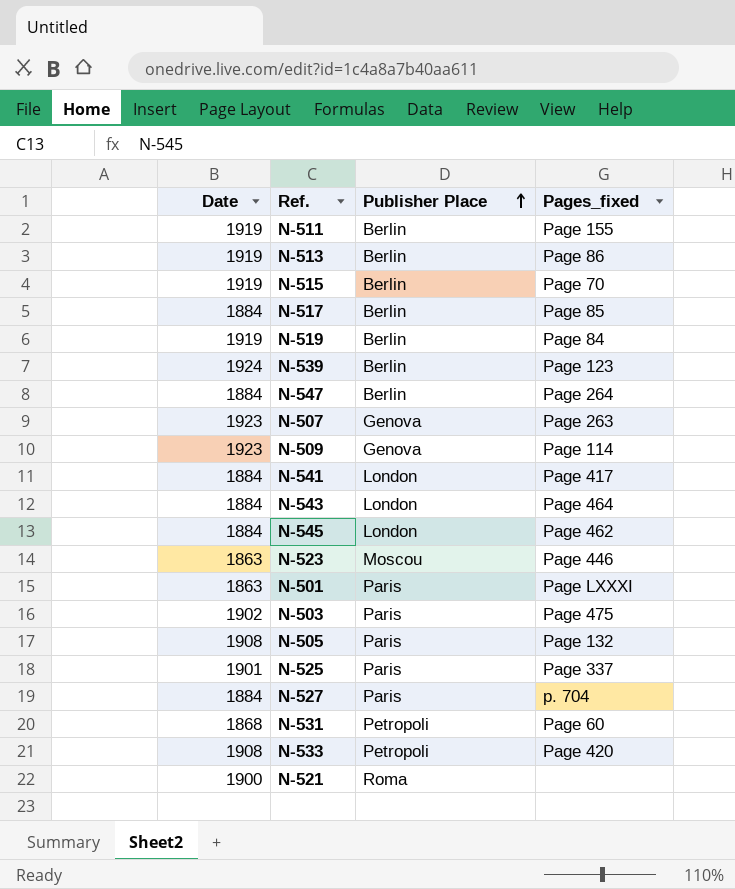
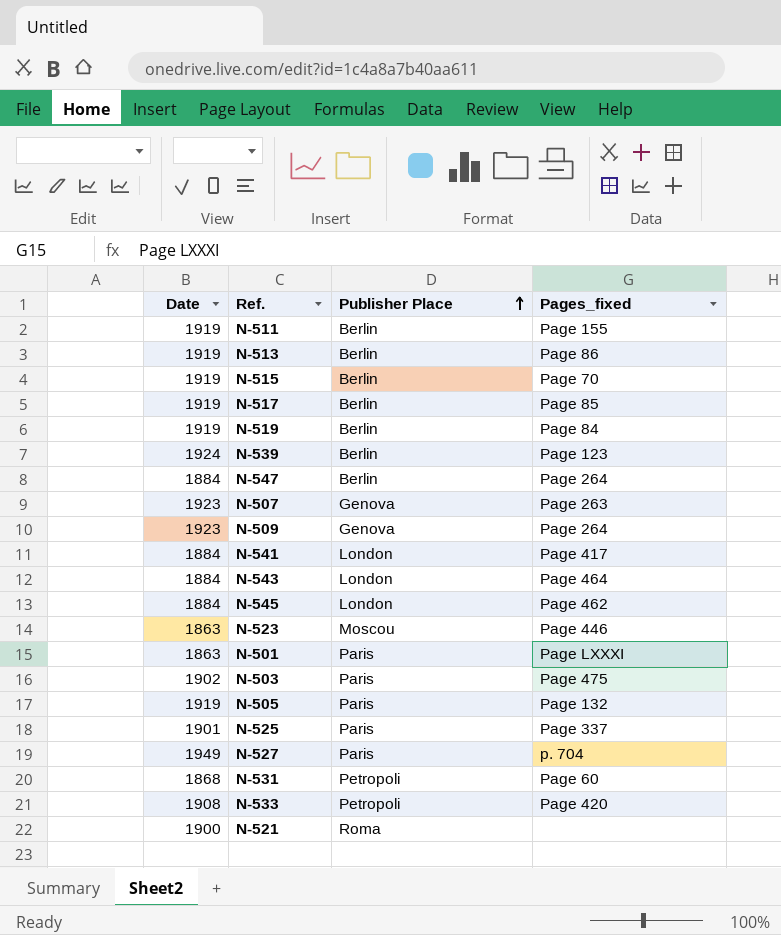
N-517 | Date: 1884 -> 1919
N-509 | Pages_fixed: Page 114 -> Page 264
N-505 | Date: 1908 -> 1919
N-527 | Date: 1884 -> 1949

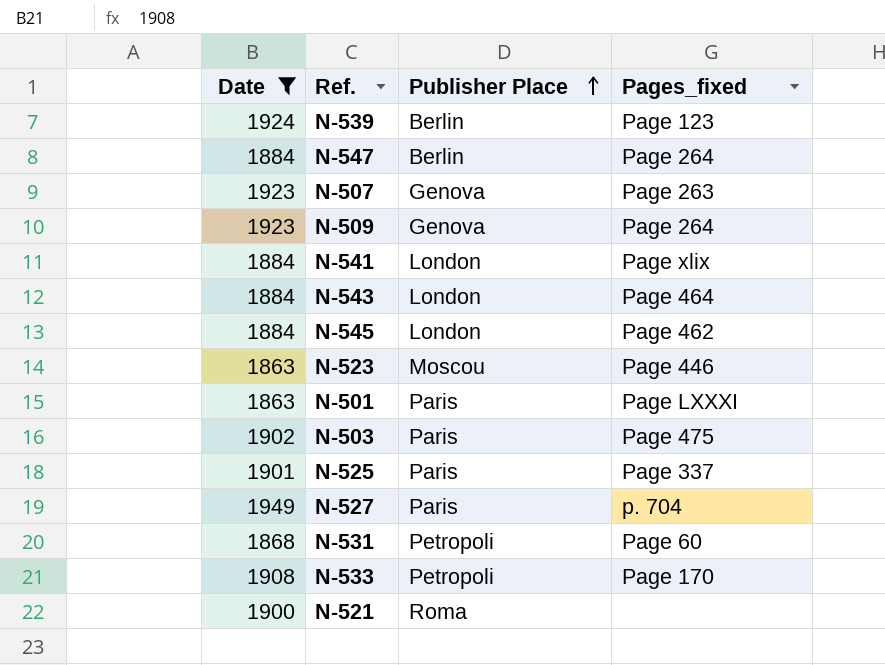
filter: none -> Date != 1919
N-541 | Pages_fixed: Page 417 -> Page xlix
N-533 | Pages_fixed: Page 420 -> Page 170

